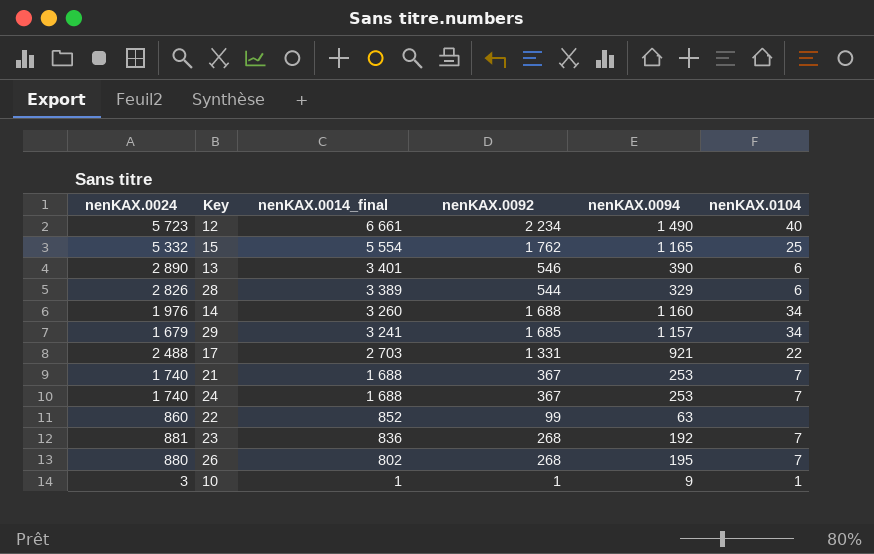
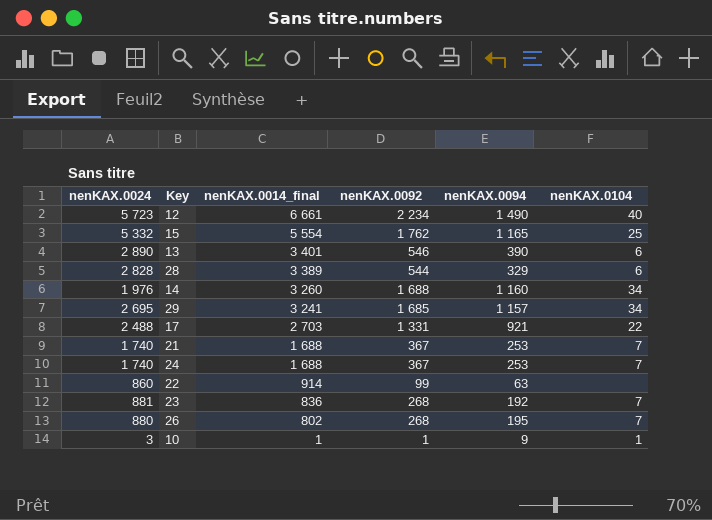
28 | nenKAX.0024: 2 826 -> 2 828
29 | nenKAX.0024: 1 679 -> 2 695
22 | nenKAX.0014_final: 852 -> 914

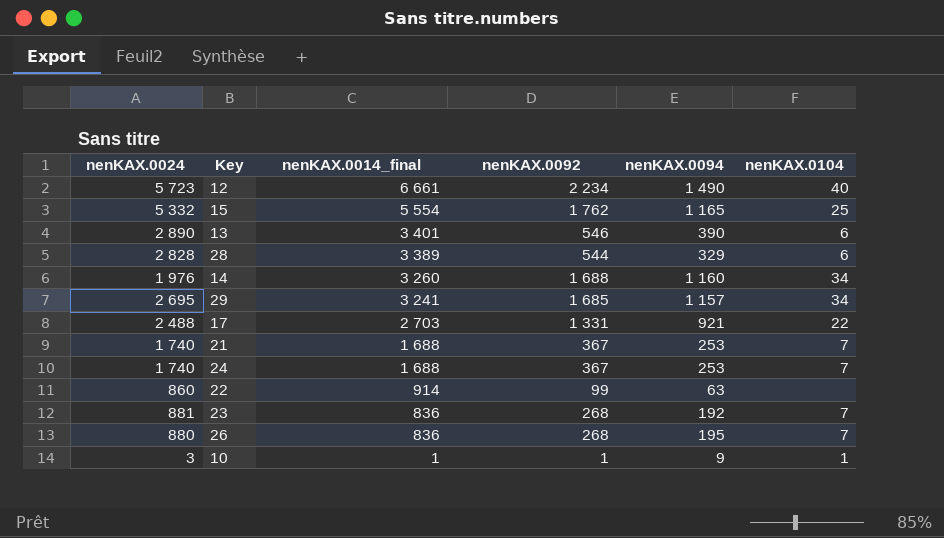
26 | nenKAX.0014_final: 802 -> 836

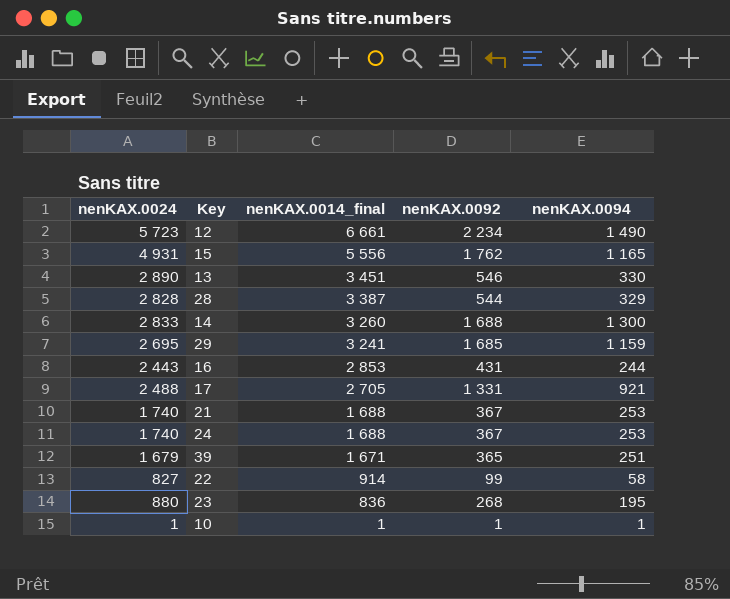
column nenKAX.0104 | position: 6 -> none
row 26: 880 | 836 | 268 | 195 | 7 -> none
15 | nenKAX.0024: 5 332 -> 4 931
15 | nenKAX.0014_final: 5 554 -> 5 556
13 | nenKAX.0014_final: 3 401 -> 3 451
13 | nenKAX.0094: 390 -> 330
28 | nenKAX.0014_final: 3 389 -> 3 387
14 | nenKAX.0024: 1 976 -> 2 833
14 | nenKAX.0094: 1 160 -> 1 300
29 | nenKAX.0094: 1 157 -> 1 159
row 16: none -> 2 443 | 2 853 | 431 | 244
17 | nenKAX.0014_final: 2 703 -> 2 705
row 39: none -> 1 679 | 1 671 | 365 | 251
22 | nenKAX.0024: 860 -> 827
22 | nenKAX.0094: 63 -> 58
23 | nenKAX.0024: 881 -> 880
23 | nenKAX.0094: 192 -> 195
10 | nenKAX.0024: 3 -> 1
10 | nenKAX.0094: 9 -> 1

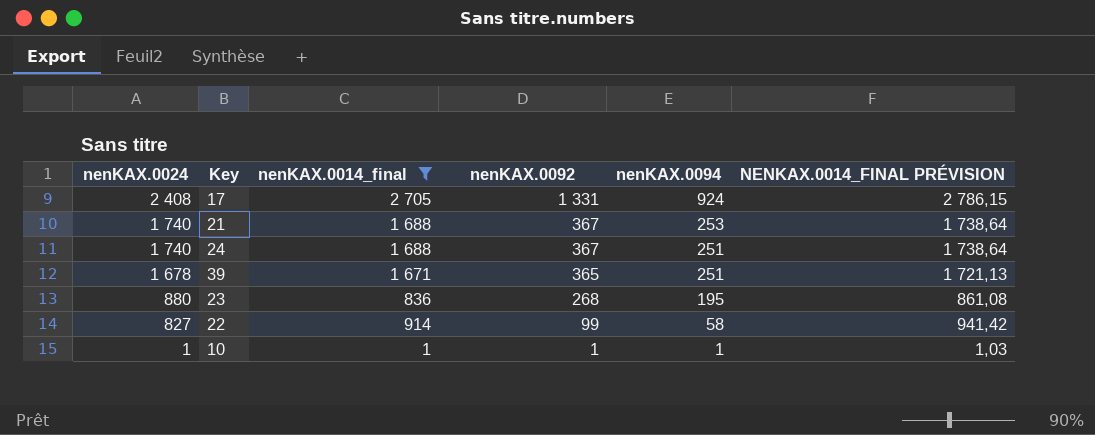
filter: none -> nenKAX.0014_final <= 2 705
row order: nenKAX.0014_final descending -> nenKAX.0024 descending
column NENKAX.0014_FINAL PRÉVISION | formula: none -> [nenKAX.0014_final] * 1,03
17 | nenKAX.0024: 2 488 -> 2 408
17 | nenKAX.0094: 921 -> 924
24 | nenKAX.0094: 253 -> 251
39 | nenKAX.0024: 1 679 -> 1 678

